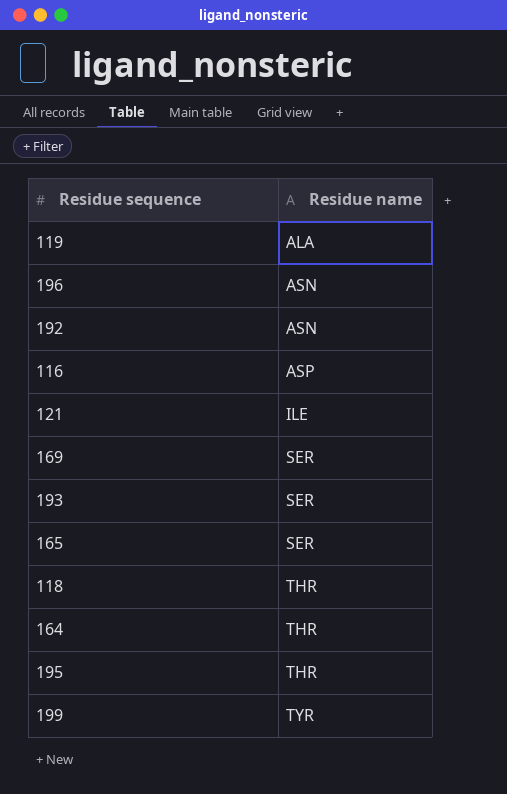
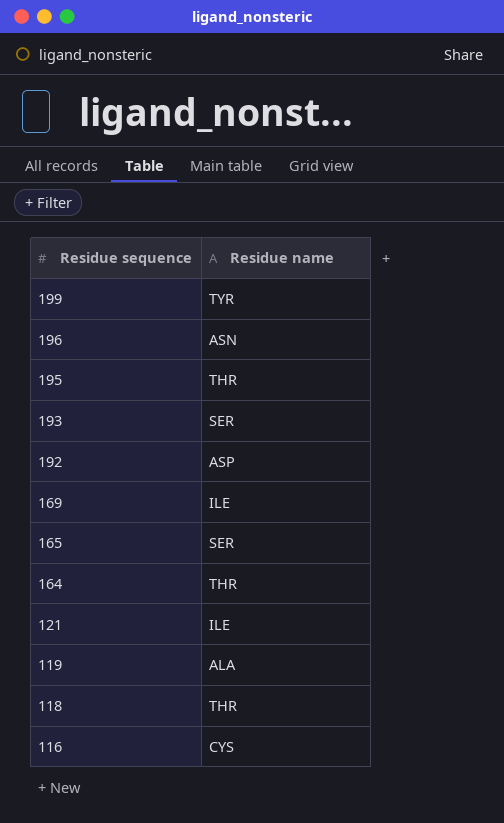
row order: Residue name ascending -> Residue sequence descending
192 | Residue name: ASN -> ASP
169 | Residue name: SER -> ILE
116 | Residue name: ASP -> CYS

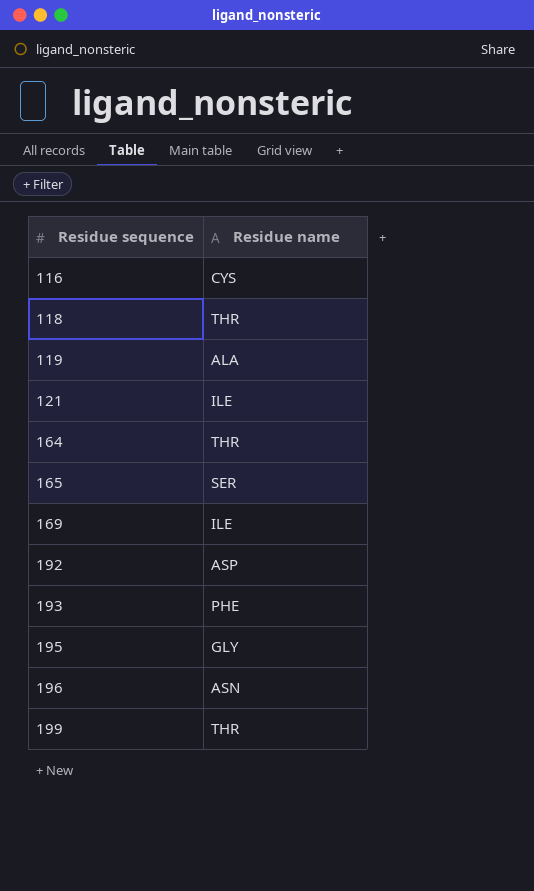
row order: Residue sequence descending -> Residue sequence ascending
193 | Residue name: SER -> PHE
195 | Residue name: THR -> GLY
199 | Residue name: TYR -> THR

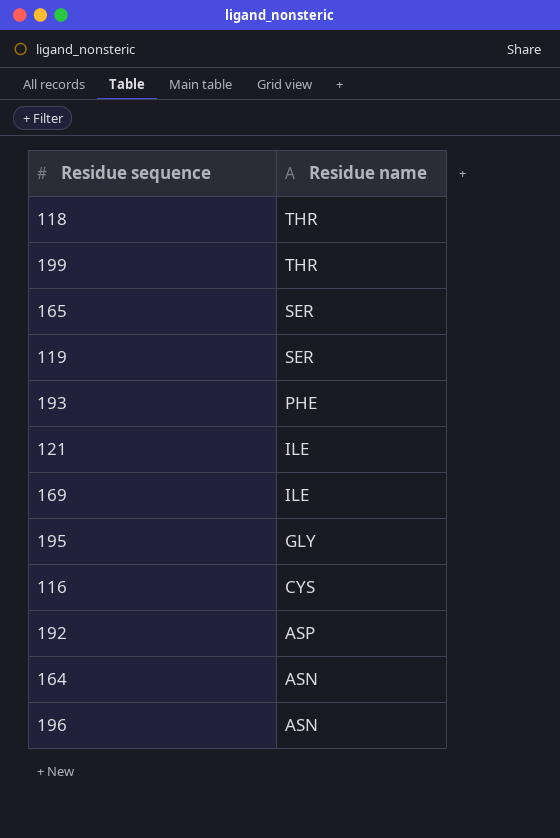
row order: Residue sequence ascending -> Residue name descending
119 | Residue name: ALA -> SER
164 | Residue name: THR -> ASN

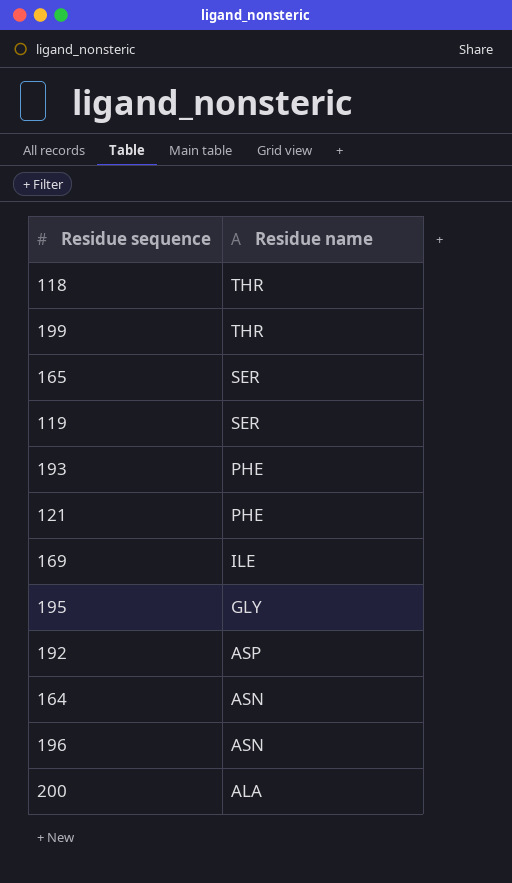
row 116: CYS -> none
121 | Residue name: ILE -> PHE
row 200: none -> ALA

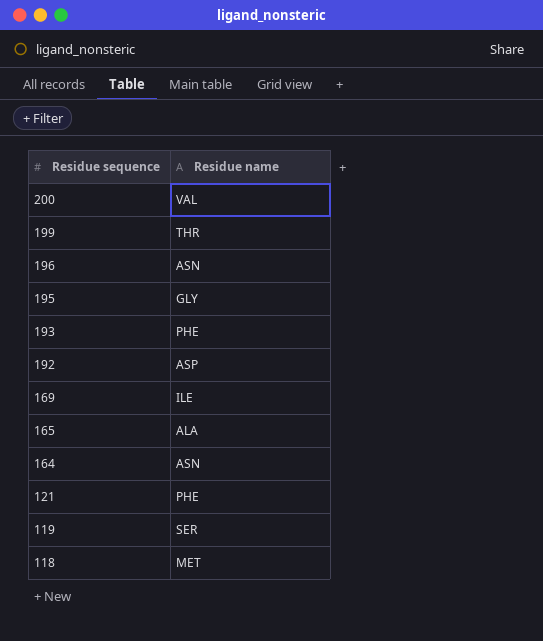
row order: Residue name descending -> Residue sequence descending
200 | Residue name: ALA -> VAL
165 | Residue name: SER -> ALA
118 | Residue name: THR -> MET

